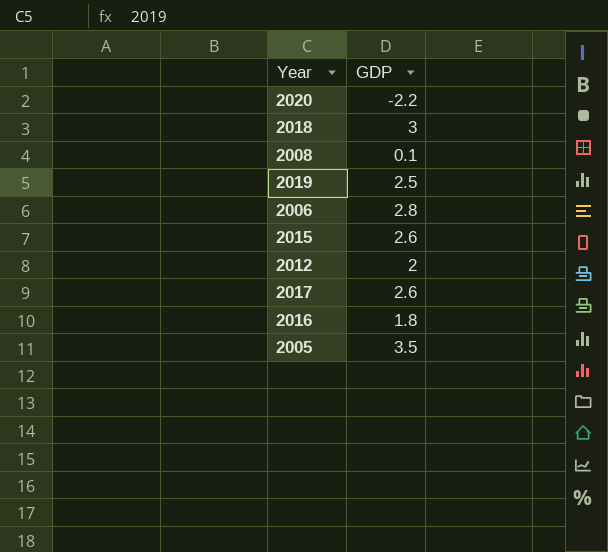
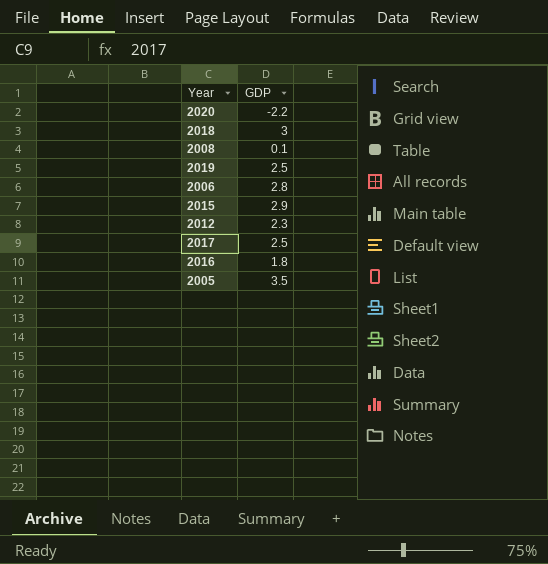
2015 | GDP: 2.6 -> 2.9
2012 | GDP: 2 -> 2.3
2017 | GDP: 2.6 -> 2.5

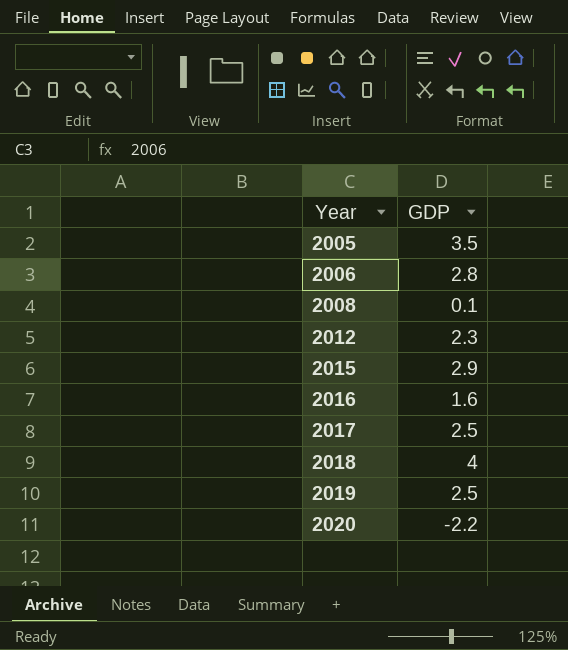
row order: none -> Year ascending
2016 | GDP: 1.8 -> 1.6
2018 | GDP: 3 -> 4

